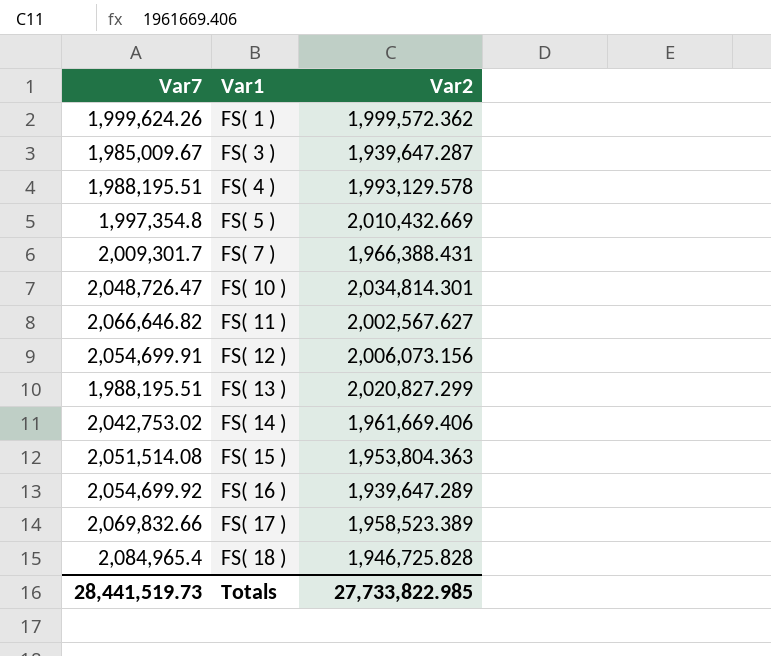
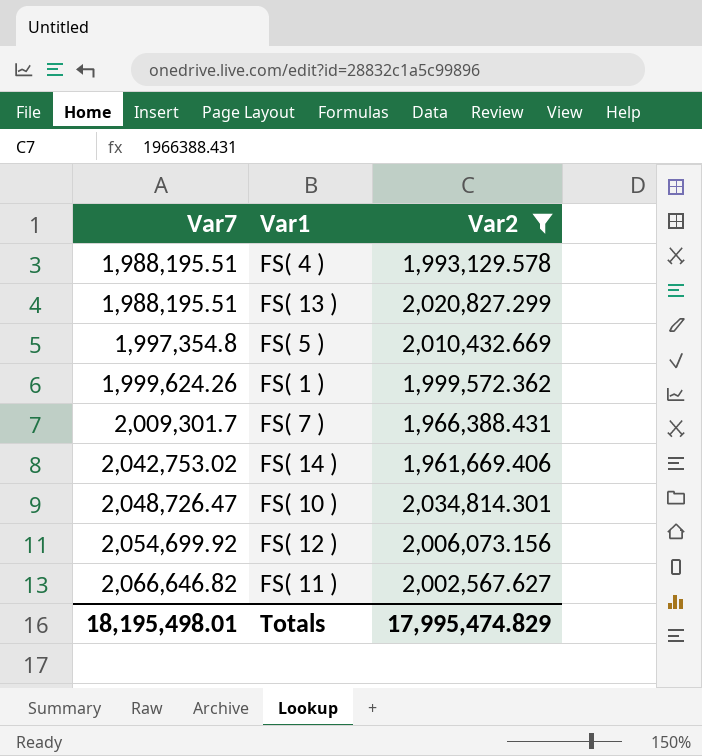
filter: none -> Var2 >= 1,961,669.406
row order: Var1 ascending -> Var7 ascending
FS( 12 ) | Var7: 2,054,699.91 -> 2,054,699.92
Totals | Var7: 28,441,519.73 -> 18,195,498.01
Totals | Var2: 27,733,822.985 -> 17,995,474.829

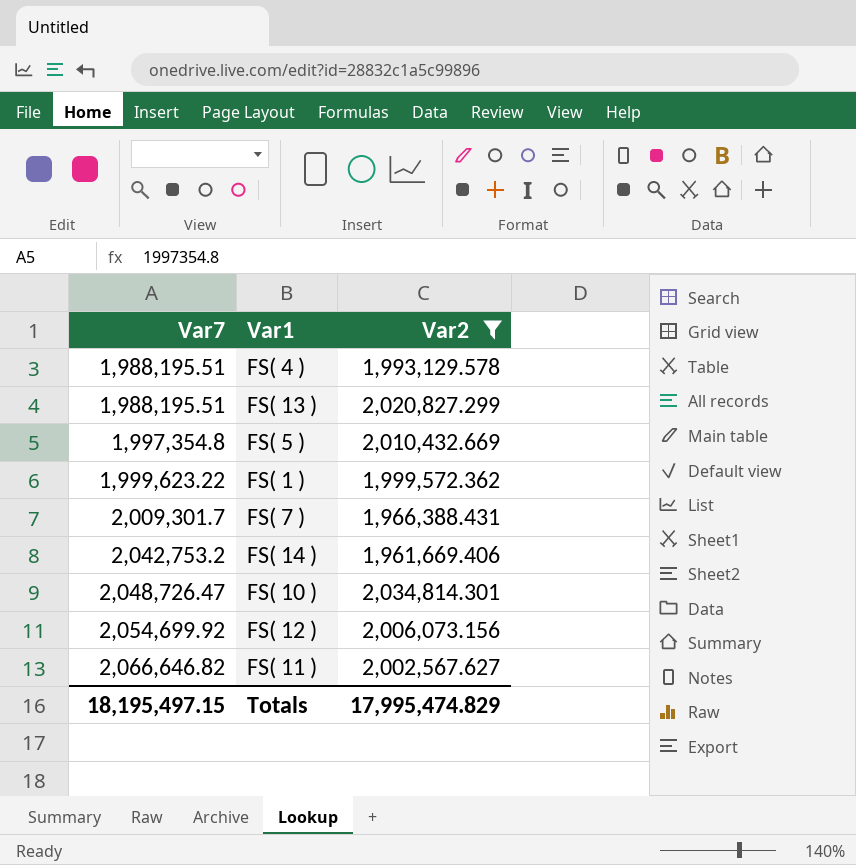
FS( 1 ) | Var7: 1,999,624.26 -> 1,999,623.22
FS( 14 ) | Var7: 2,042,753.02 -> 2,042,753.2
Totals | Var7: 18,195,498.01 -> 18,195,497.15

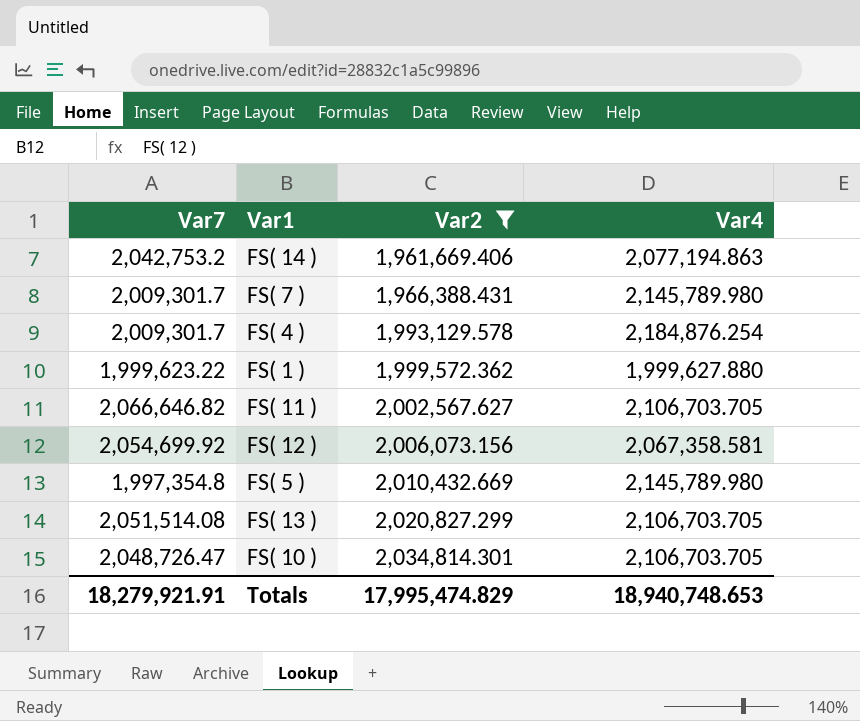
row order: Var7 ascending -> Var2 ascending
column Var4 | position: none -> 4
FS( 4 ) | Var7: 1,988,195.51 -> 2,009,301.7
FS( 13 ) | Var7: 1,988,195.51 -> 2,051,514.08
Totals | Var7: 18,195,497.15 -> 18,279,921.91

